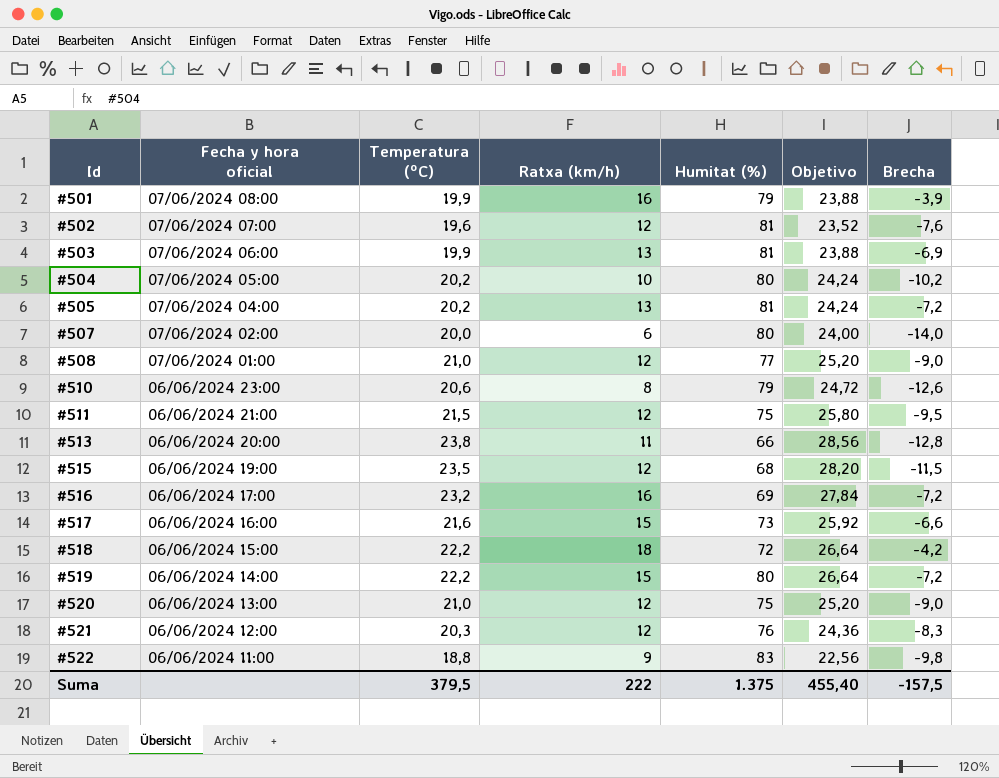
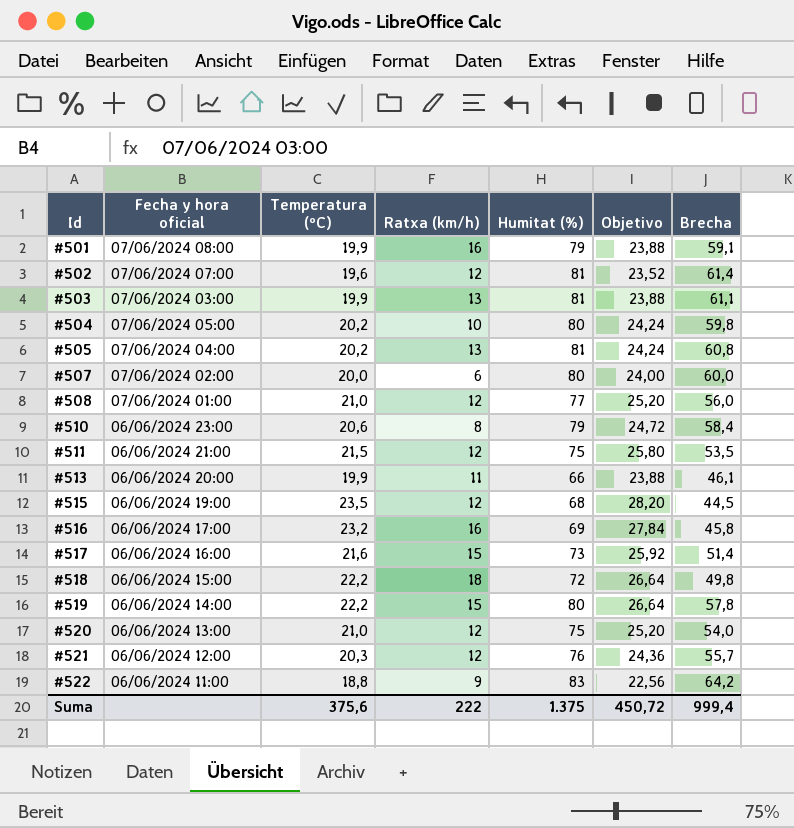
column Brecha | formula: [Ratxa (km/h)] - [Temperatura (ºC)] -> [Humitat (%)] - [Temperatura (ºC)]
#503 | Fecha y hora oficial: 07/06/2024 06:00 -> 07/06/2024 03:00
#513 | Temperatura (ºC): 23,8 -> 19,9
#513 | Objetivo: 28,56 -> 23,88
Suma | Temperatura (ºC): 379,5 -> 375,6
Suma | Objetivo: 455,40 -> 450,72
Suma | Brecha: -157,5 -> 999,4

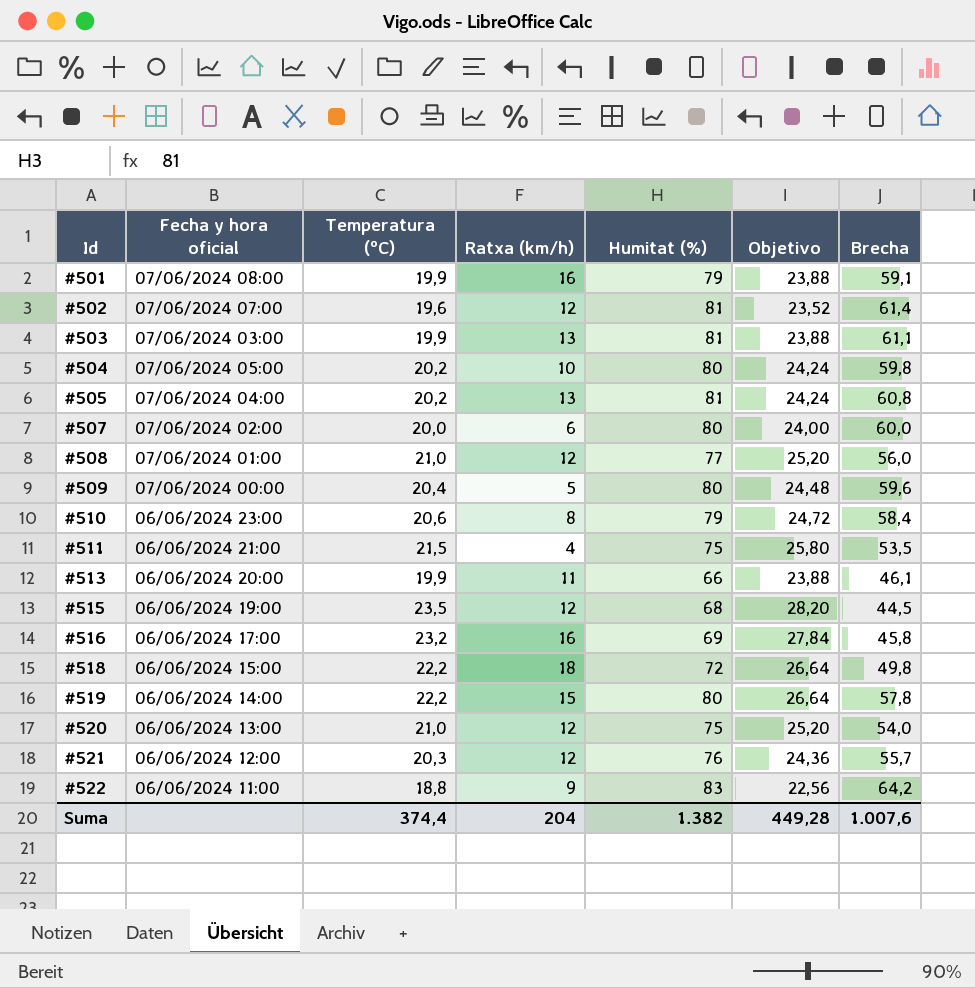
row #517: 06/06/2024 16:00 | 21,6 | 15 | 73 | 25,92 | 51,4 -> none
row #509: none -> 07/06/2024 00:00 | 20,4 | 5 | 80 | 24,48 | 59,6
#511 | Ratxa (km/h): 12 -> 4
Suma | Temperatura (ºC): 375,6 -> 374,4
Suma | Ratxa (km/h): 222 -> 204
Suma | Humitat (%): 1.375 -> 1.382
Suma | Objetivo: 450,72 -> 449,28
Suma | Brecha: 999,4 -> 1.007,6

